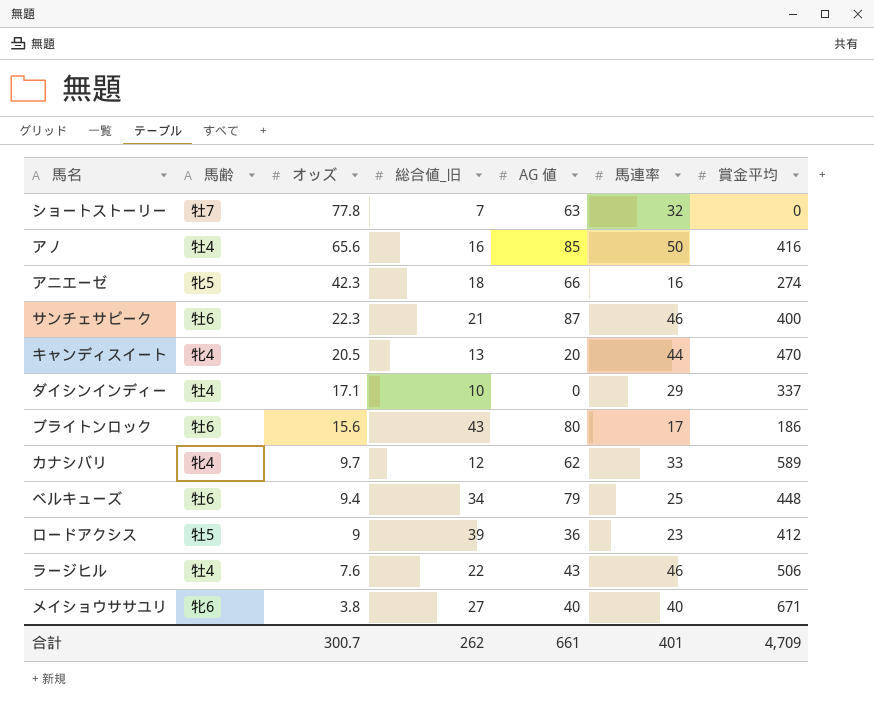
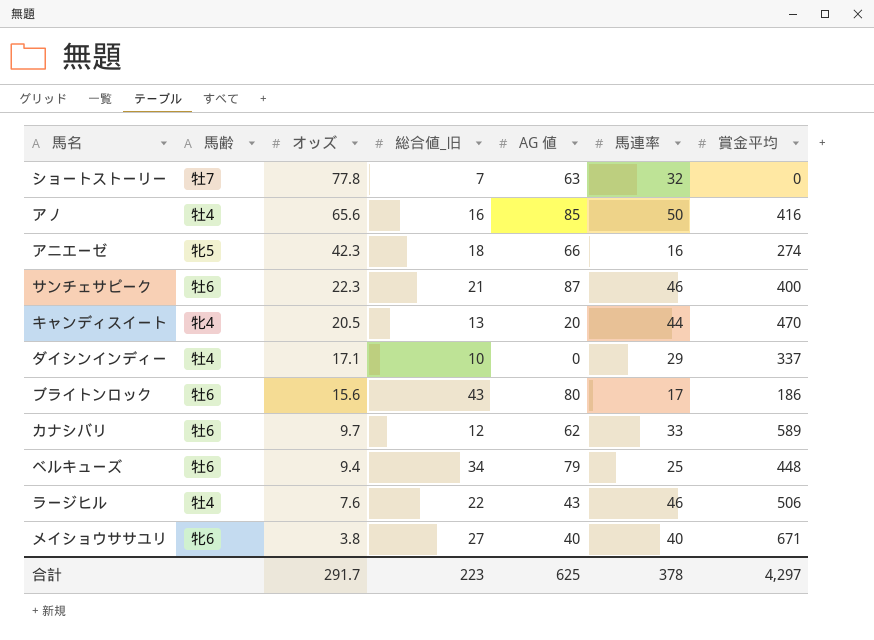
row ロードアクシス: 牡5 | 9 | 39 | 36 | 23 | 412 -> none
カナシバリ | 馬齢: 牝4 -> 牡6
合計 | オッズ: 300.7 -> 291.7
合計 | 総合値_旧: 262 -> 223
合計 | AG 値: 661 -> 625
合計 | 馬連率: 401 -> 378
合計 | 賞金平均: 4,709 -> 4,297

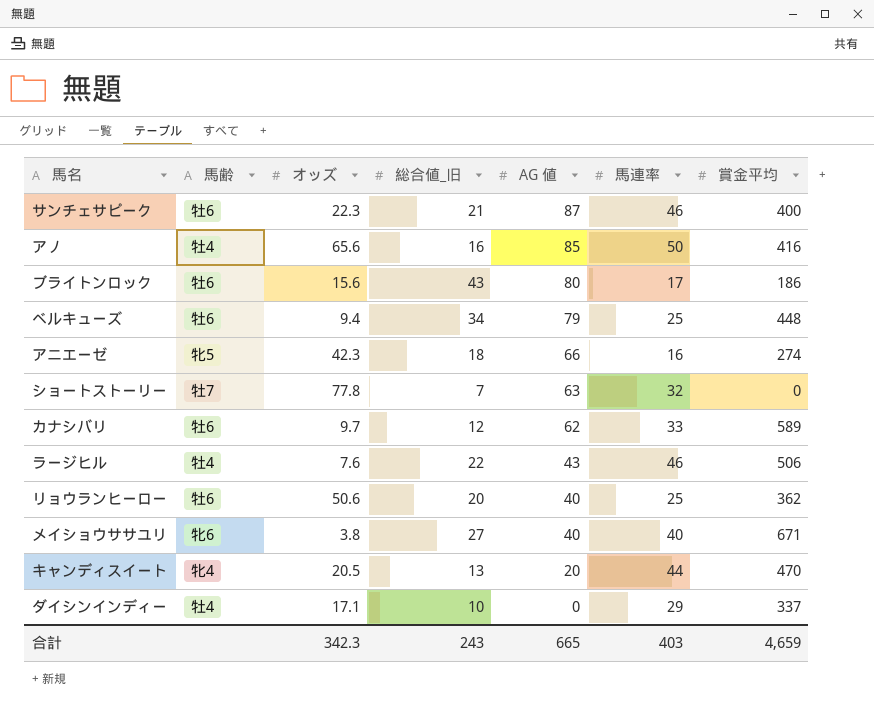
row order: オッズ descending -> AG 値 descending
row リョウランヒーロー: none -> 牡6 | 50.6 | 20 | 40 | 25 | 362
合計 | オッズ: 291.7 -> 342.3
合計 | 総合値_旧: 223 -> 243
合計 | AG 値: 625 -> 665
合計 | 馬連率: 378 -> 403
合計 | 賞金平均: 4,297 -> 4,659

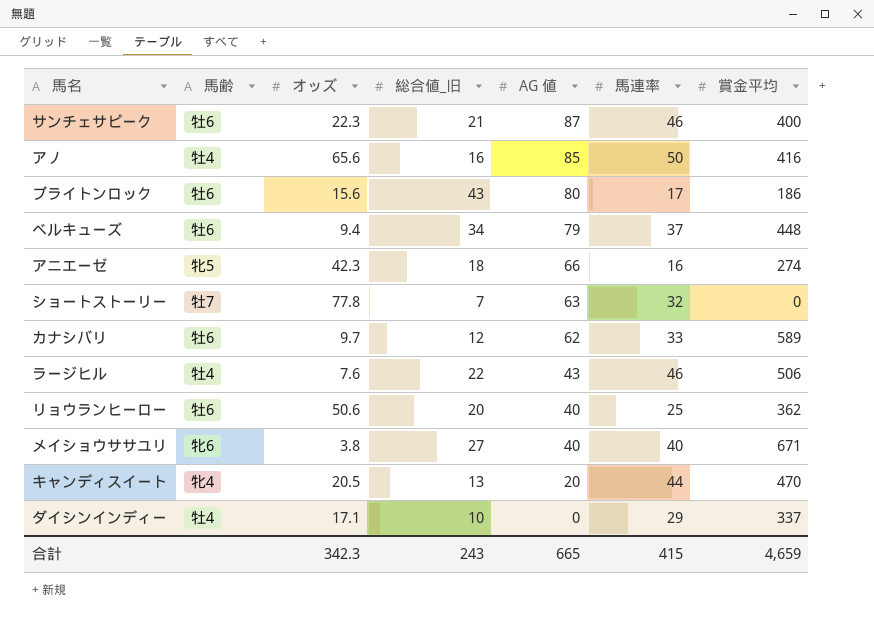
ベルキューズ | 馬連率: 25 -> 37
合計 | 馬連率: 403 -> 415

